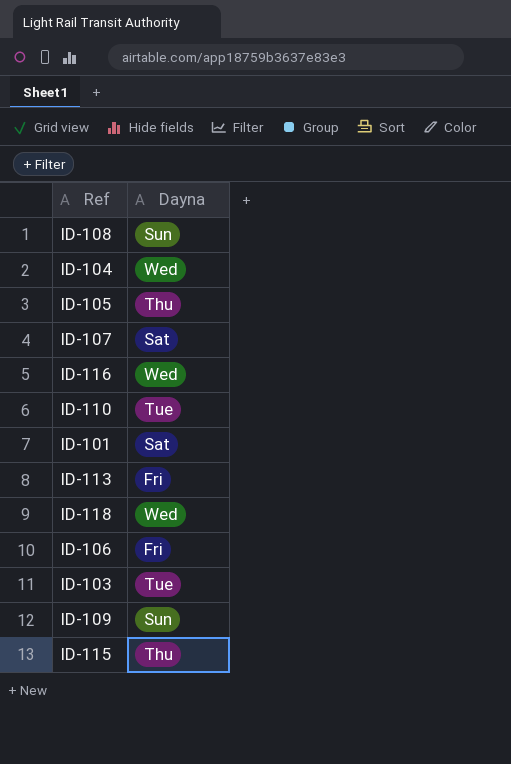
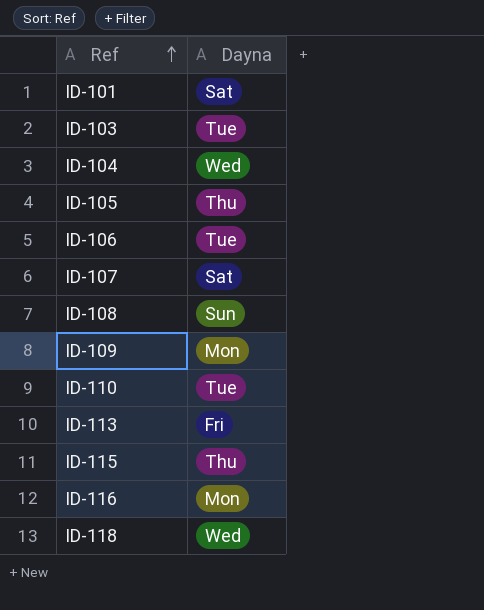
row order: none -> Ref ascending
ID-106 | Dayna: Fri -> Tue
ID-109 | Dayna: Sun -> Mon
ID-116 | Dayna: Wed -> Mon

